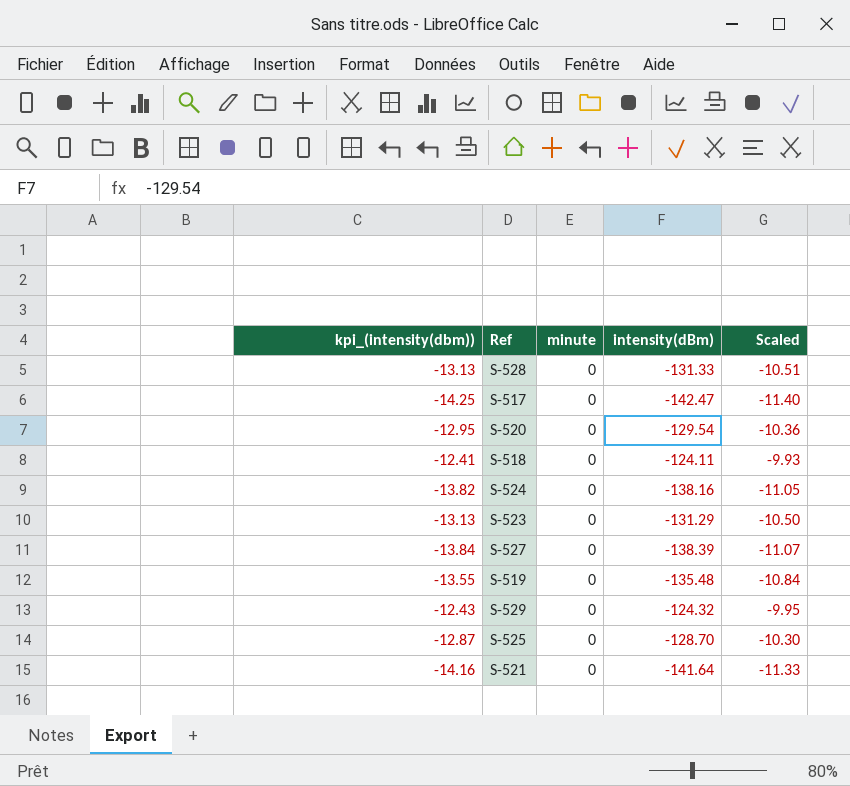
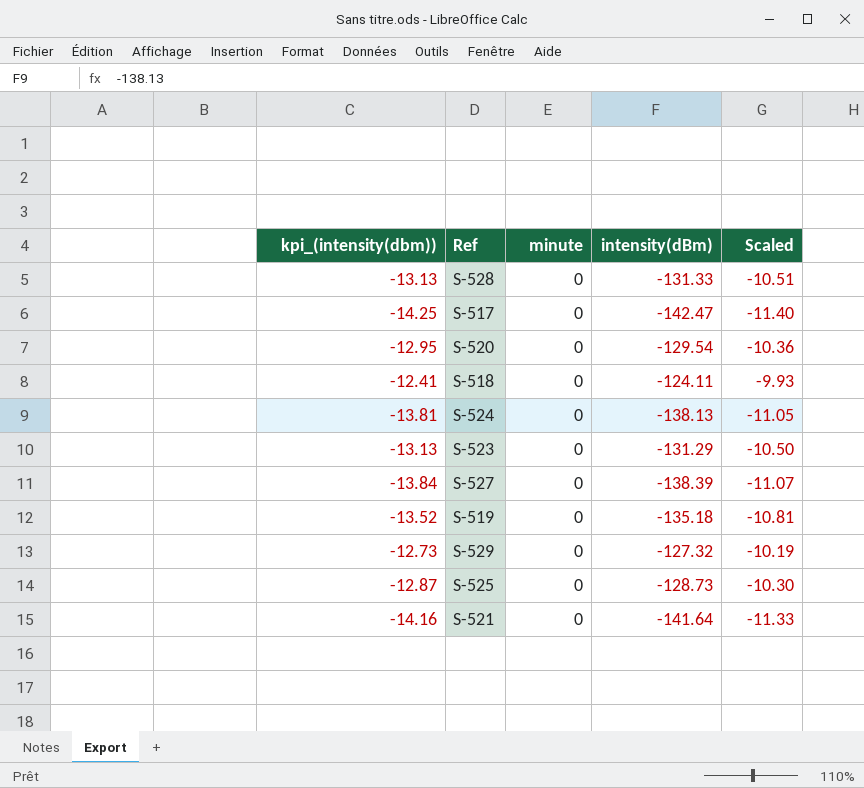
S-524 | kpi_(intensity(dbm)): -13.82 -> -13.81
S-524 | intensity(dBm): -138.16 -> -138.13
S-519 | kpi_(intensity(dbm)): -13.55 -> -13.52
S-519 | intensity(dBm): -135.48 -> -135.18
S-519 | Scaled: -10.84 -> -10.81
S-529 | kpi_(intensity(dbm)): -12.43 -> -12.73
S-529 | intensity(dBm): -124.32 -> -127.32
S-529 | Scaled: -9.95 -> -10.19
S-525 | intensity(dBm): -128.70 -> -128.73

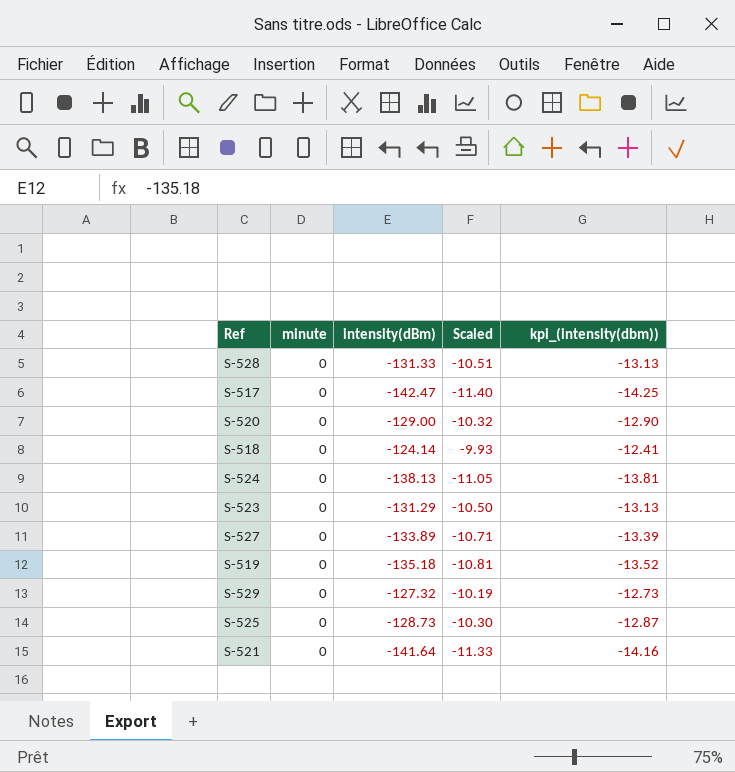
column kpi_(intensity(dbm)) | position: 1 -> 5
S-520 | intensity(dBm): -129.54 -> -129.00
S-520 | Scaled: -10.36 -> -10.32
S-520 | kpi_(intensity(dbm)): -12.95 -> -12.90
S-518 | intensity(dBm): -124.11 -> -124.14
S-527 | intensity(dBm): -138.39 -> -133.89
S-527 | Scaled: -11.07 -> -10.71
S-527 | kpi_(intensity(dbm)): -13.84 -> -13.39

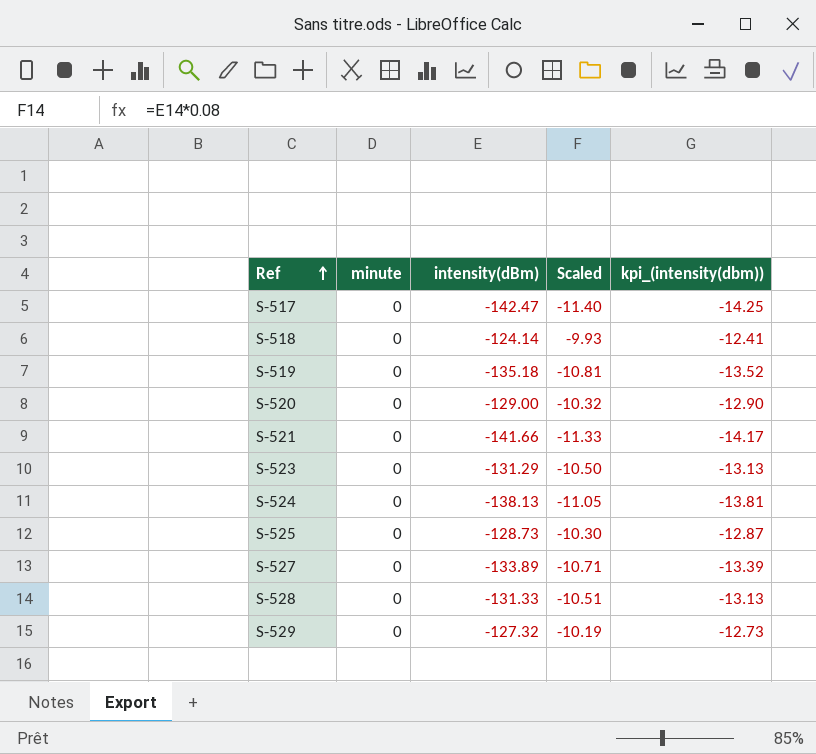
row order: none -> Ref ascending
S-521 | intensity(dBm): -141.64 -> -141.66
S-521 | kpi_(intensity(dbm)): -14.16 -> -14.17

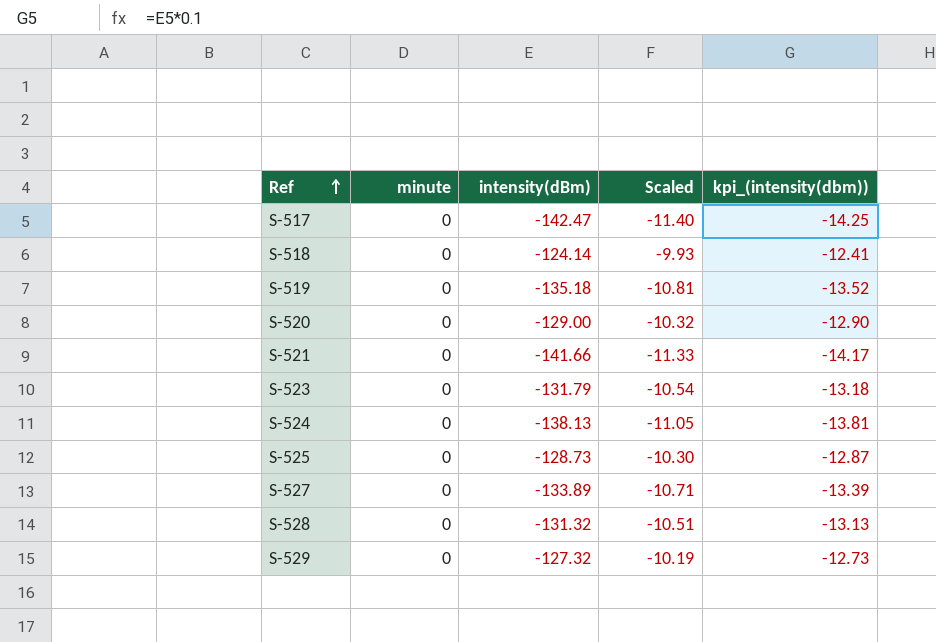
S-523 | intensity(dBm): -131.29 -> -131.79
S-523 | Scaled: -10.50 -> -10.54
S-523 | kpi_(intensity(dbm)): -13.13 -> -13.18
S-528 | intensity(dBm): -131.33 -> -131.32

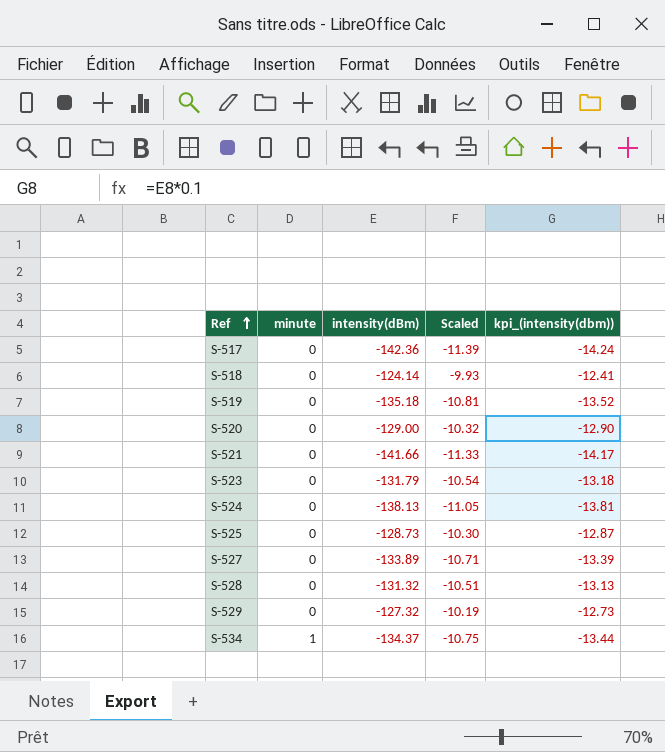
S-517 | intensity(dBm): -142.47 -> -142.36
S-517 | Scaled: -11.40 -> -11.39
S-517 | kpi_(intensity(dbm)): -14.25 -> -14.24
row S-534: none -> 1 | -134.37 | -10.75 | -13.44

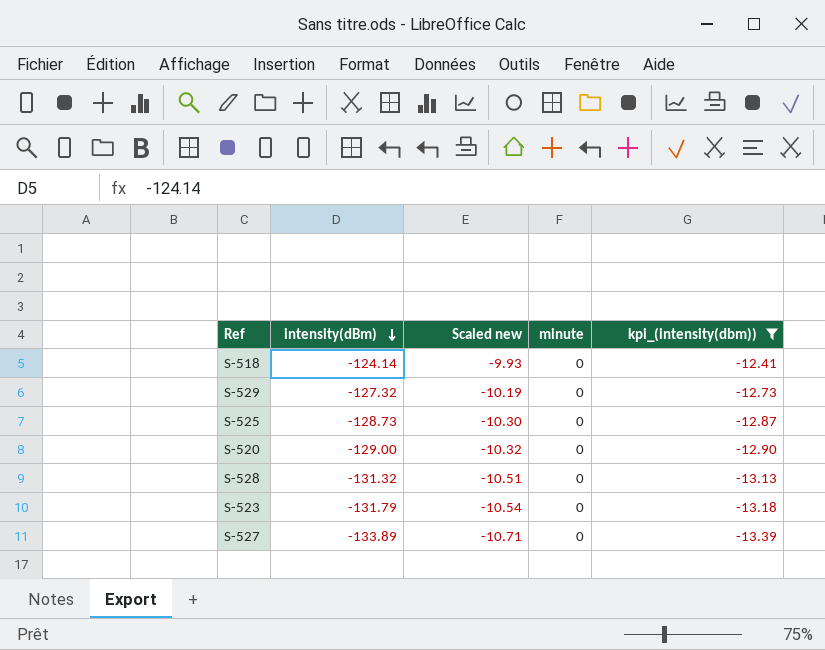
filter: none -> kpi_(intensity(dbm)) >= -13.39
row order: Ref ascending -> intensity(dBm) descending
column name: Scaled -> Scaled new
column minute | position: 2 -> 4

